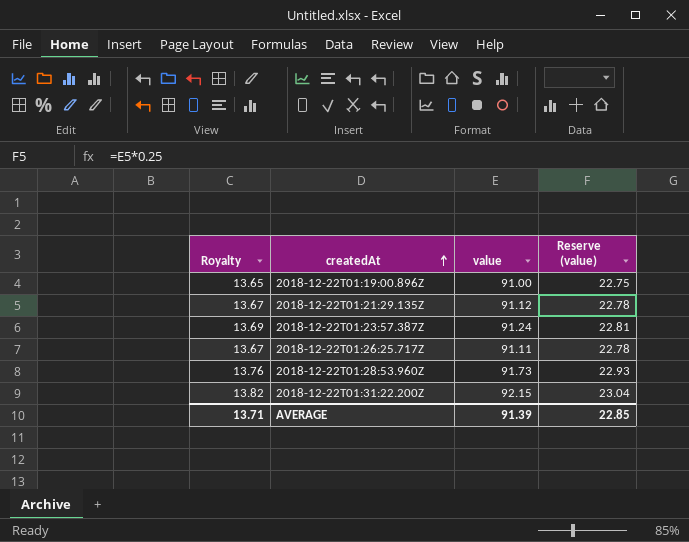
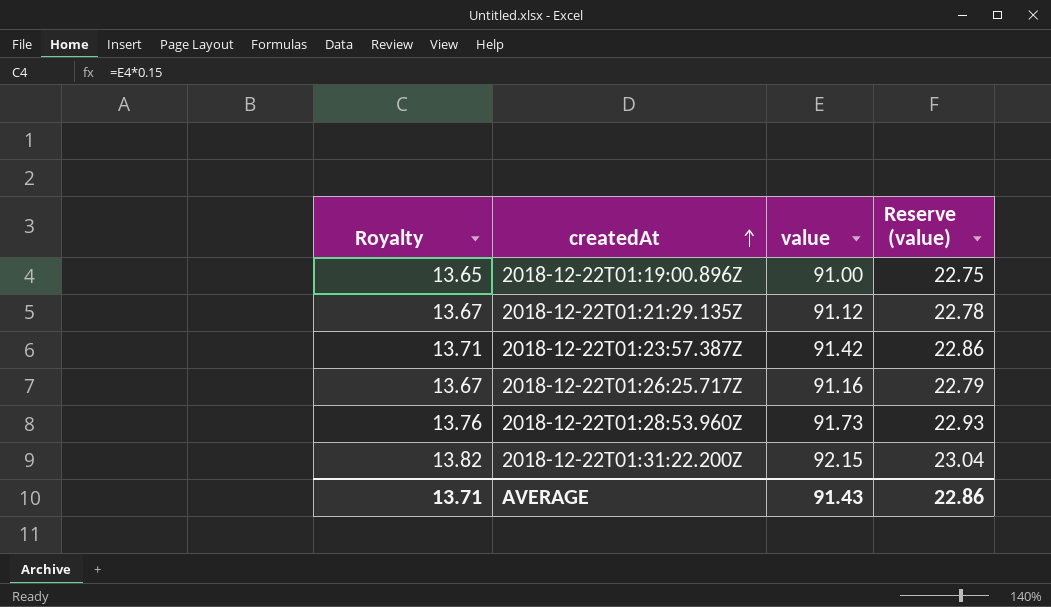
2018-12-22T01:23:57.387Z | Royalty: 13.69 -> 13.71
2018-12-22T01:23:57.387Z | value: 91.24 -> 91.42
2018-12-22T01:23:57.387Z | Reserve (value): 22.81 -> 22.86
2018-12-22T01:26:25.717Z | value: 91.11 -> 91.16
2018-12-22T01:26:25.717Z | Reserve (value): 22.78 -> 22.79
AVERAGE | value: 91.39 -> 91.43
AVERAGE | Reserve (value): 22.85 -> 22.86

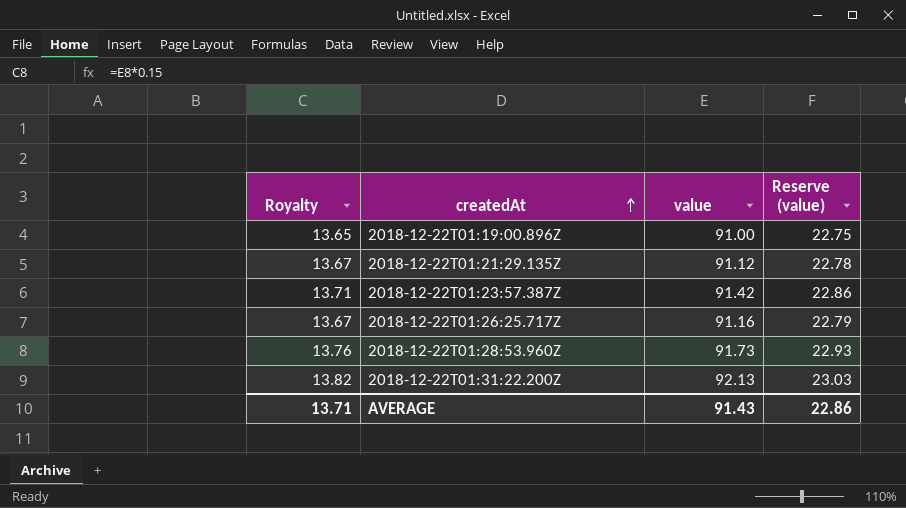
2018-12-22T01:31:22.200Z | value: 92.15 -> 92.13
2018-12-22T01:31:22.200Z | Reserve (value): 23.04 -> 23.03

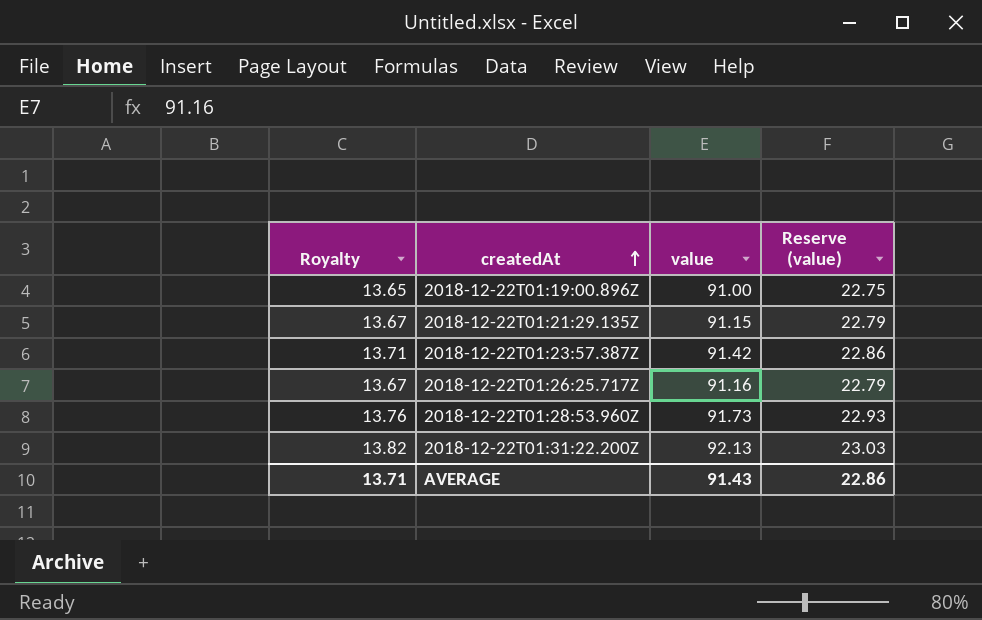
2018-12-22T01:21:29.135Z | value: 91.12 -> 91.15
2018-12-22T01:21:29.135Z | Reserve (value): 22.78 -> 22.79

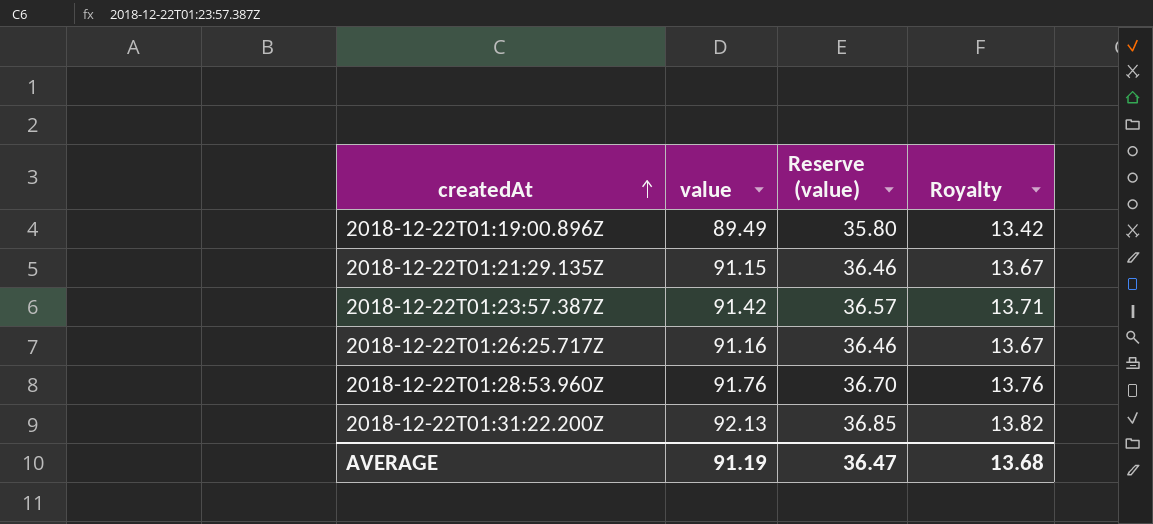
column Reserve (value) | formula: [value] * 0.25 -> [value] * 0.4
column Royalty | position: 1 -> 4
2018-12-22T01:19:00.896Z | value: 91.00 -> 89.49
2018-12-22T01:19:00.896Z | Royalty: 13.65 -> 13.42
2018-12-22T01:28:53.960Z | value: 91.73 -> 91.76
AVERAGE | value: 91.43 -> 91.19
AVERAGE | Reserve (value): 22.86 -> 36.47
AVERAGE | Royalty: 13.71 -> 13.68

